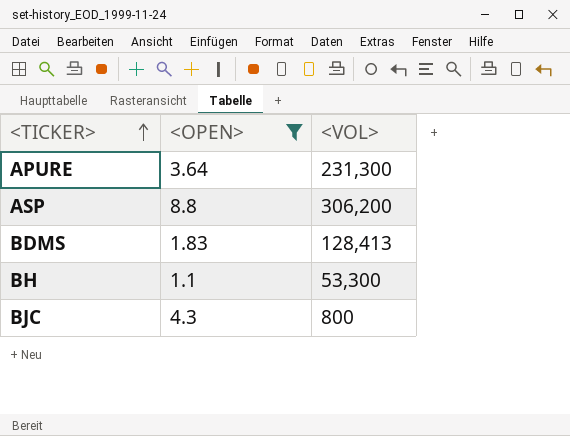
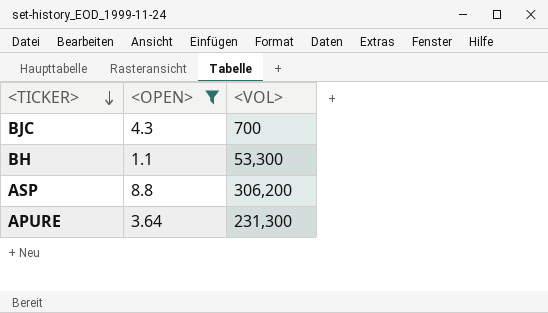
row order: <TICKER> ascending -> <TICKER> descending
row BDMS: 1.83 | 128,413 -> none
BJC | <VOL>: 800 -> 700

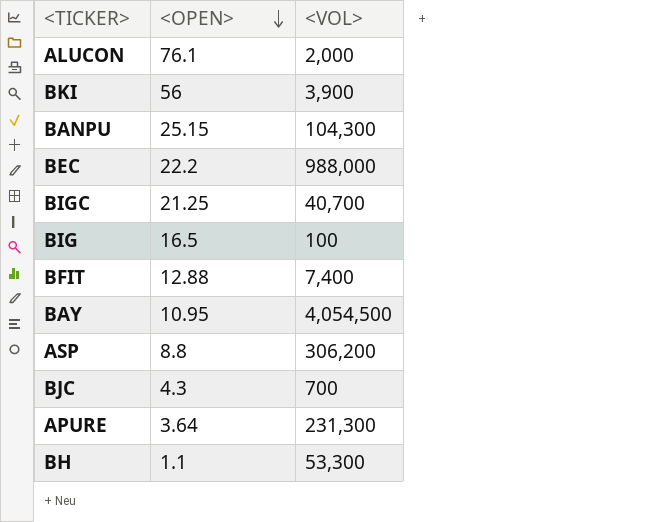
filter: <OPEN> <= 8.8 -> none
row order: <TICKER> descending -> <OPEN> descending

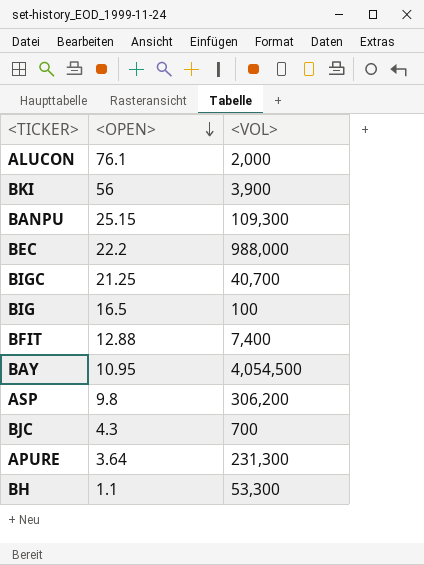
BANPU | <VOL>: 104,300 -> 109,300
ASP | <OPEN>: 8.8 -> 9.8

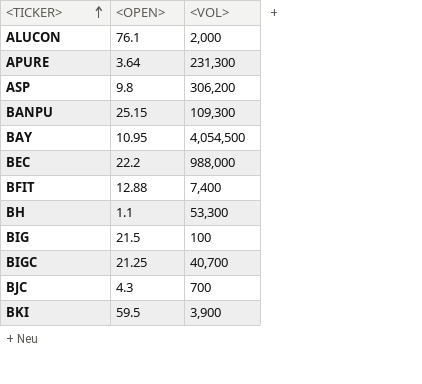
row order: <OPEN> descending -> <TICKER> ascending
BIG | <OPEN>: 16.5 -> 21.5
BKI | <OPEN>: 56 -> 59.5

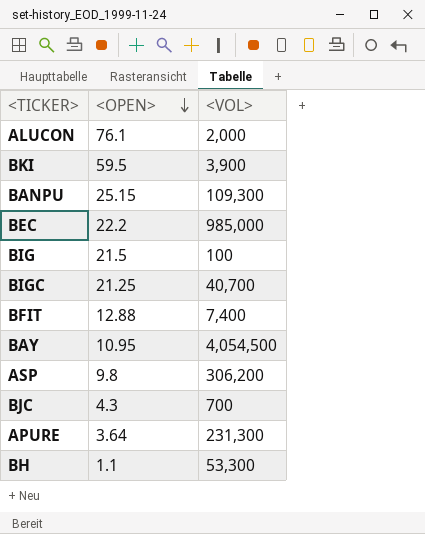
row order: <TICKER> ascending -> <OPEN> descending
BEC | <VOL>: 988,000 -> 985,000

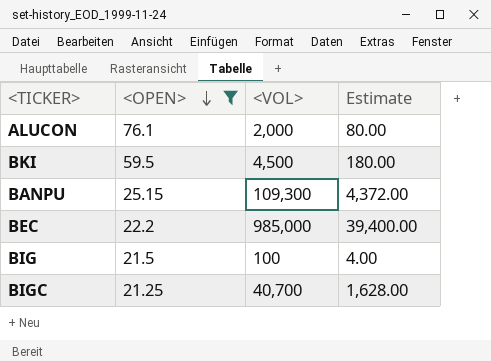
filter: none -> <OPEN> >= 21.25
column Estimate | formula: none -> [<VOL>] * 0.04
BKI | <VOL>: 3,900 -> 4,500

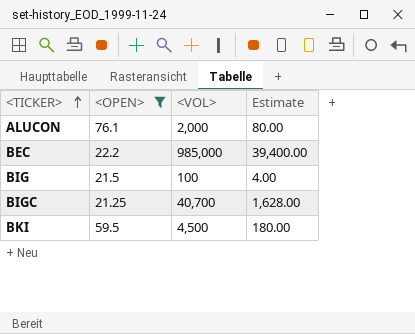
row order: <OPEN> descending -> <TICKER> ascending
row BANPU: 25.15 | 109,300 | 4,372.00 -> none

